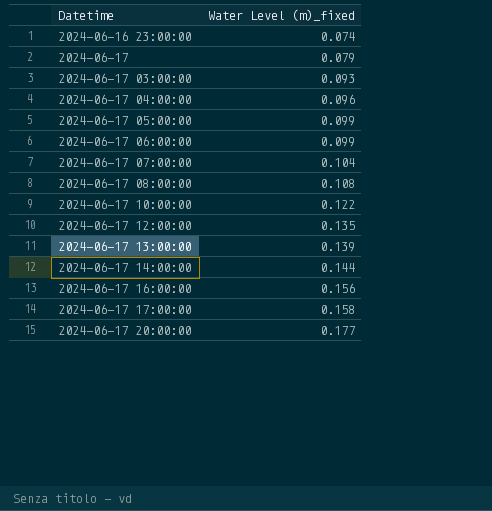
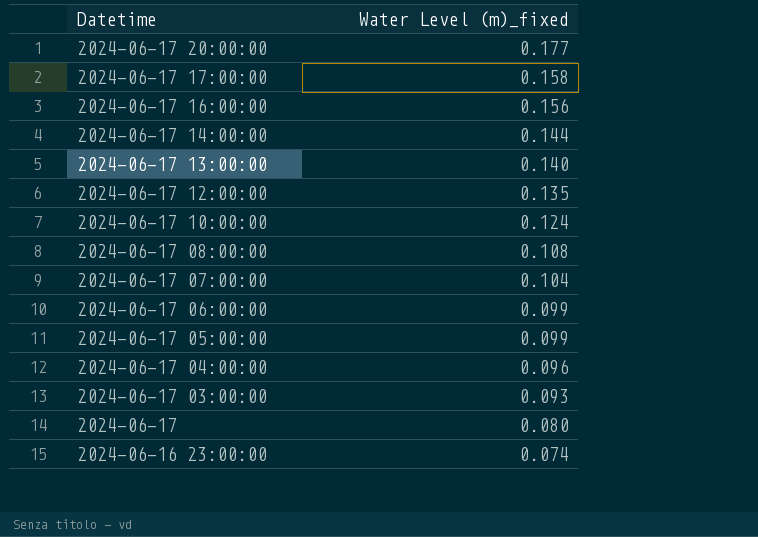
row order: Datetime ascending -> Datetime descending
2024-06-17 13:00:00 | Water Level (m)_fixed: 0.139 -> 0.140
2024-06-17 10:00:00 | Water Level (m)_fixed: 0.122 -> 0.124
2024-06-17 | Water Level (m)_fixed: 0.079 -> 0.080

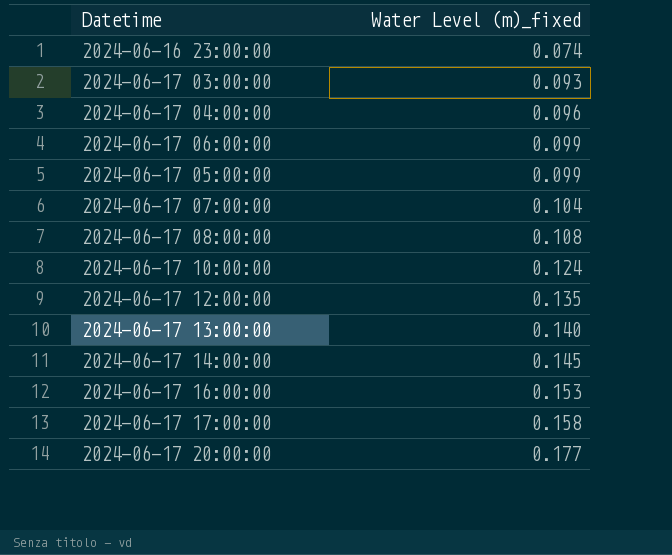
row order: Datetime descending -> Water Level (m)_fixed ascending
row 2024-06-17: 0.080 -> none
2024-06-17 14:00:00 | Water Level (m)_fixed: 0.144 -> 0.145
2024-06-17 16:00:00 | Water Level (m)_fixed: 0.156 -> 0.153

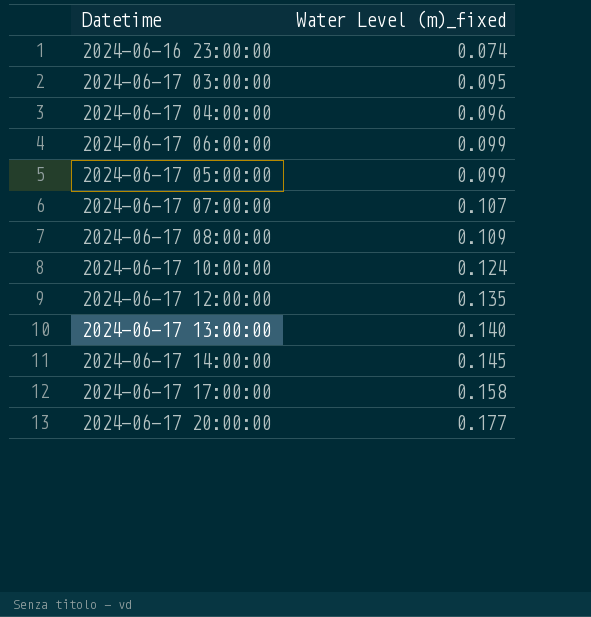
row 2024-06-17 16:00:00: 0.153 -> none
2024-06-17 03:00:00 | Water Level (m)_fixed: 0.093 -> 0.095
2024-06-17 07:00:00 | Water Level (m)_fixed: 0.104 -> 0.107
2024-06-17 08:00:00 | Water Level (m)_fixed: 0.108 -> 0.109

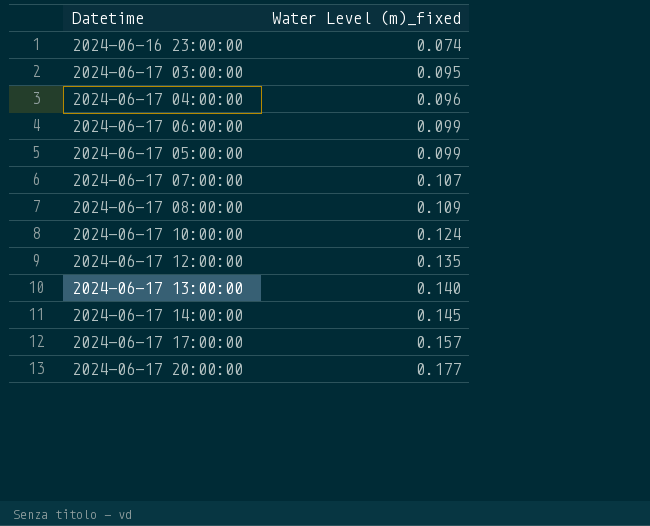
2024-06-17 17:00:00 | Water Level (m)_fixed: 0.158 -> 0.157

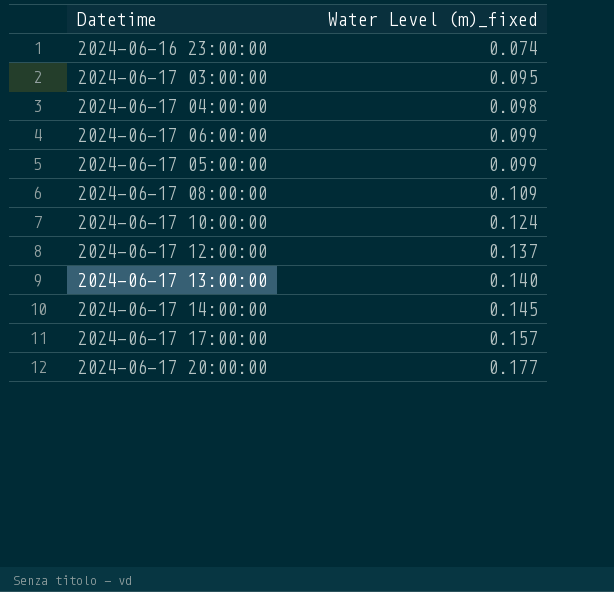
row 2024-06-17 07:00:00: 0.107 -> none
2024-06-17 04:00:00 | Water Level (m)_fixed: 0.096 -> 0.098
2024-06-17 12:00:00 | Water Level (m)_fixed: 0.135 -> 0.137

